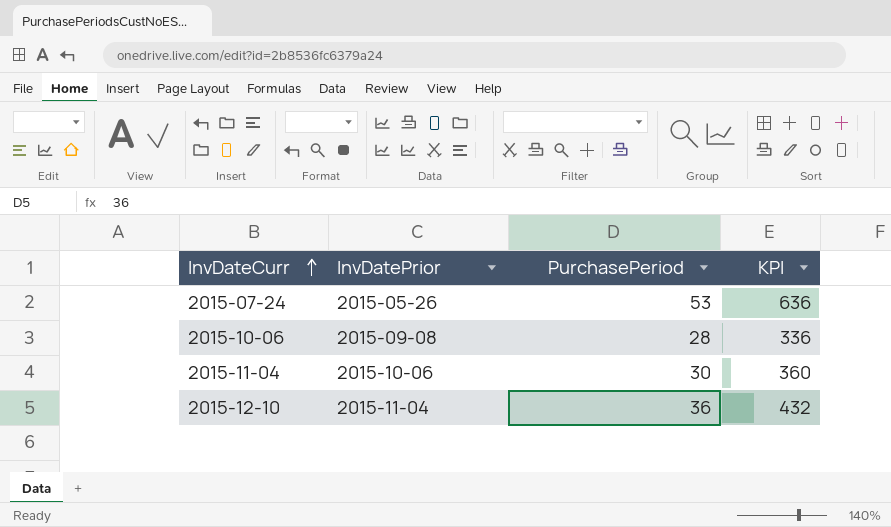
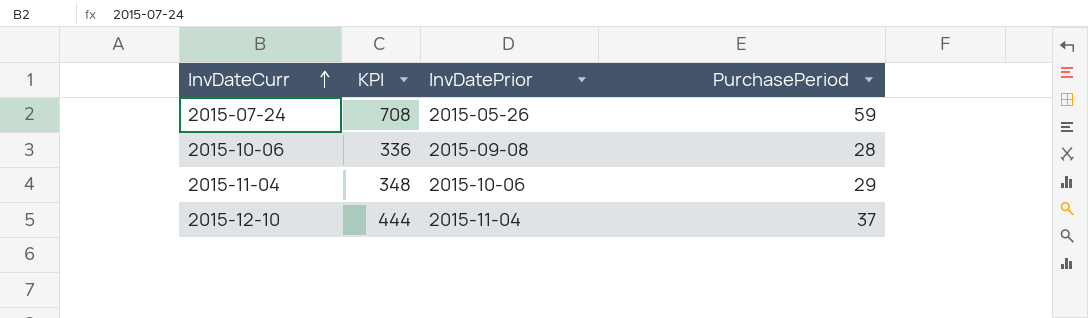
column KPI | position: 4 -> 2
2015-07-24 | KPI: 636 -> 708
2015-07-24 | PurchasePeriod: 53 -> 59
2015-11-04 | KPI: 360 -> 348
2015-11-04 | PurchasePeriod: 30 -> 29
2015-12-10 | KPI: 432 -> 444
2015-12-10 | PurchasePeriod: 36 -> 37

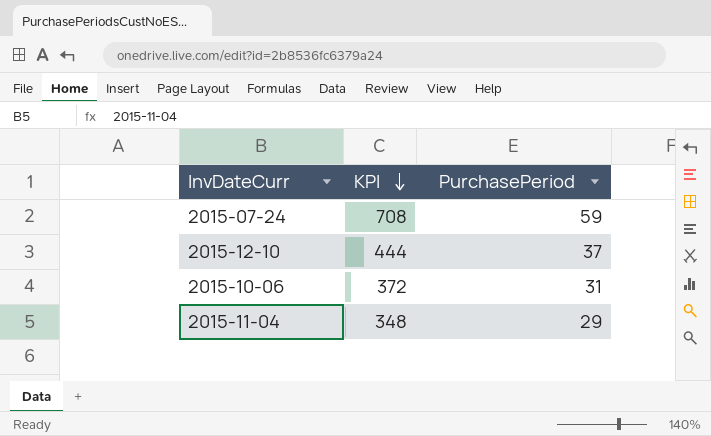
row order: InvDateCurr ascending -> KPI descending
column InvDatePrior | position: 3 -> none
2015-10-06 | KPI: 336 -> 372
2015-10-06 | PurchasePeriod: 28 -> 31

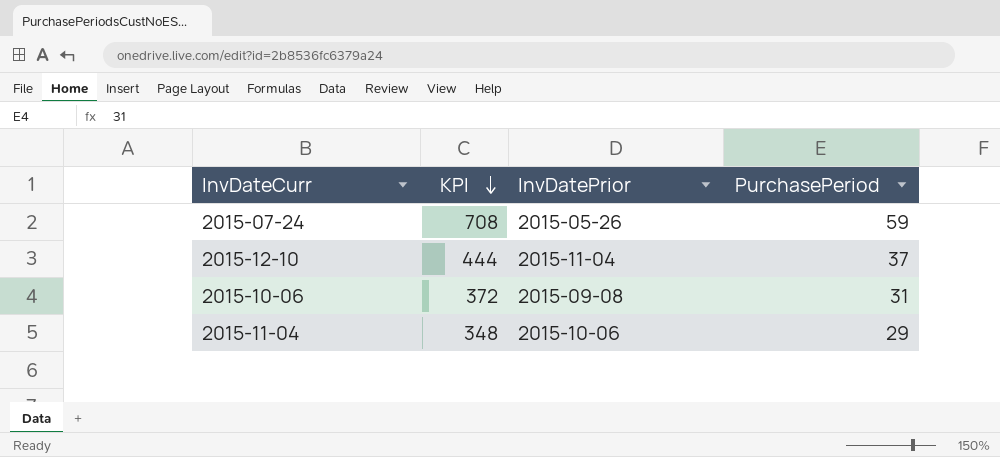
column InvDatePrior | position: none -> 3

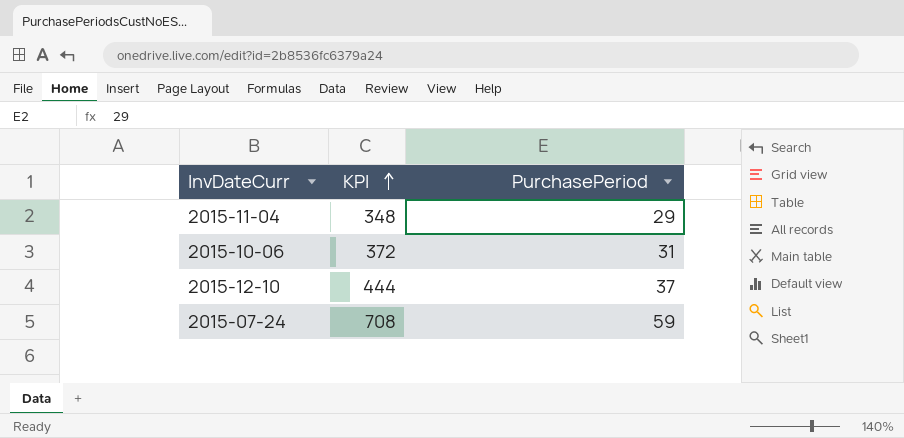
row order: KPI descending -> KPI ascending
column InvDatePrior | position: 3 -> none

